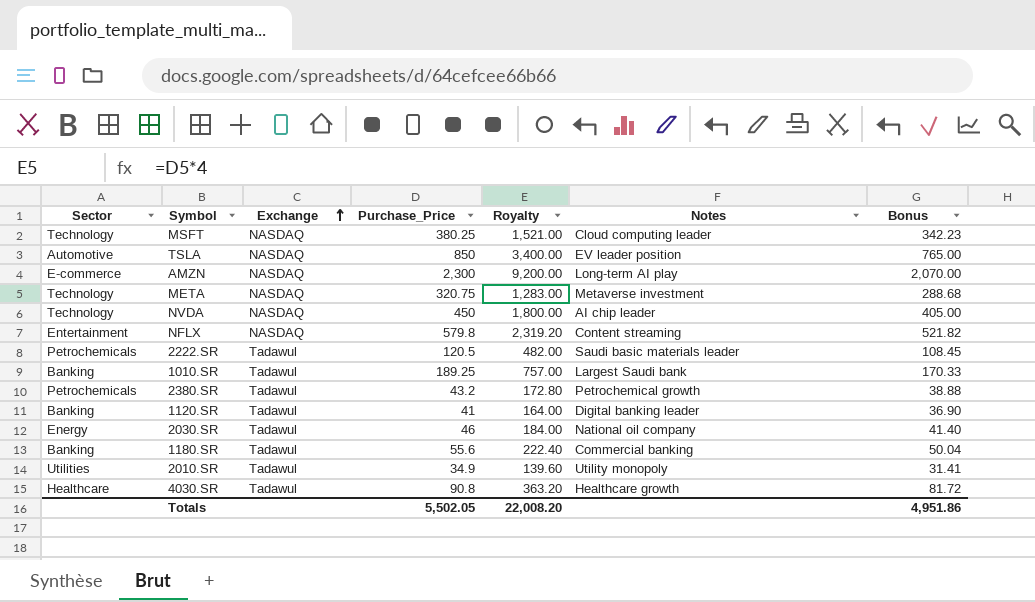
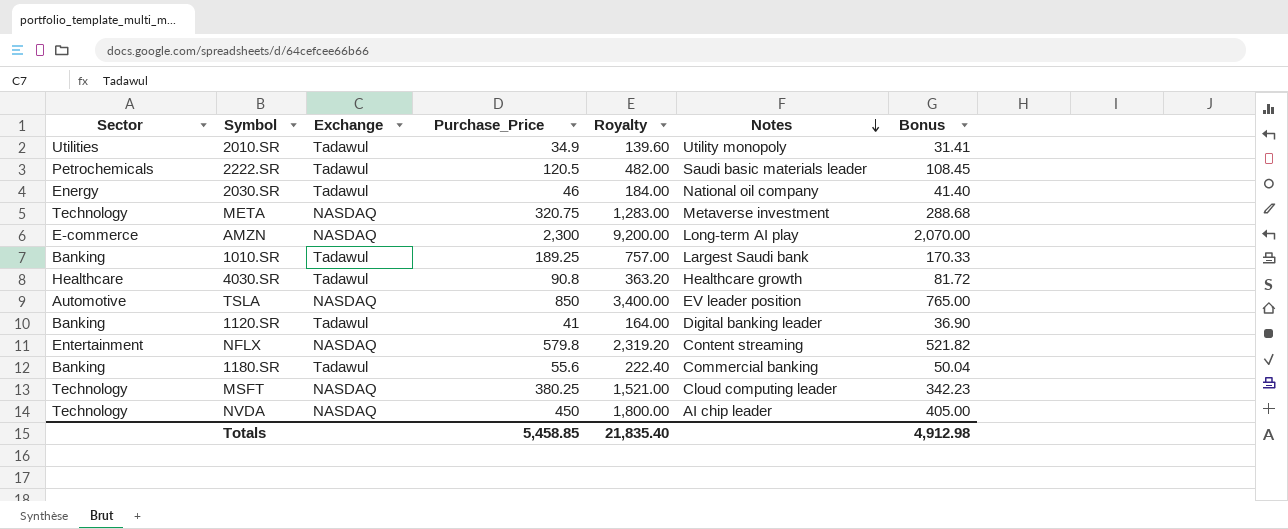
row order: Exchange ascending -> Notes descending
row 2380.SR: Petrochemicals | Tadawul | 43.2 | 172.80 | Petrochemical growth | 38.88 -> none
Totals | Purchase_Price: 5,502.05 -> 5,458.85
Totals | Royalty: 22,008.20 -> 21,835.40
Totals | Bonus: 4,951.86 -> 4,912.98

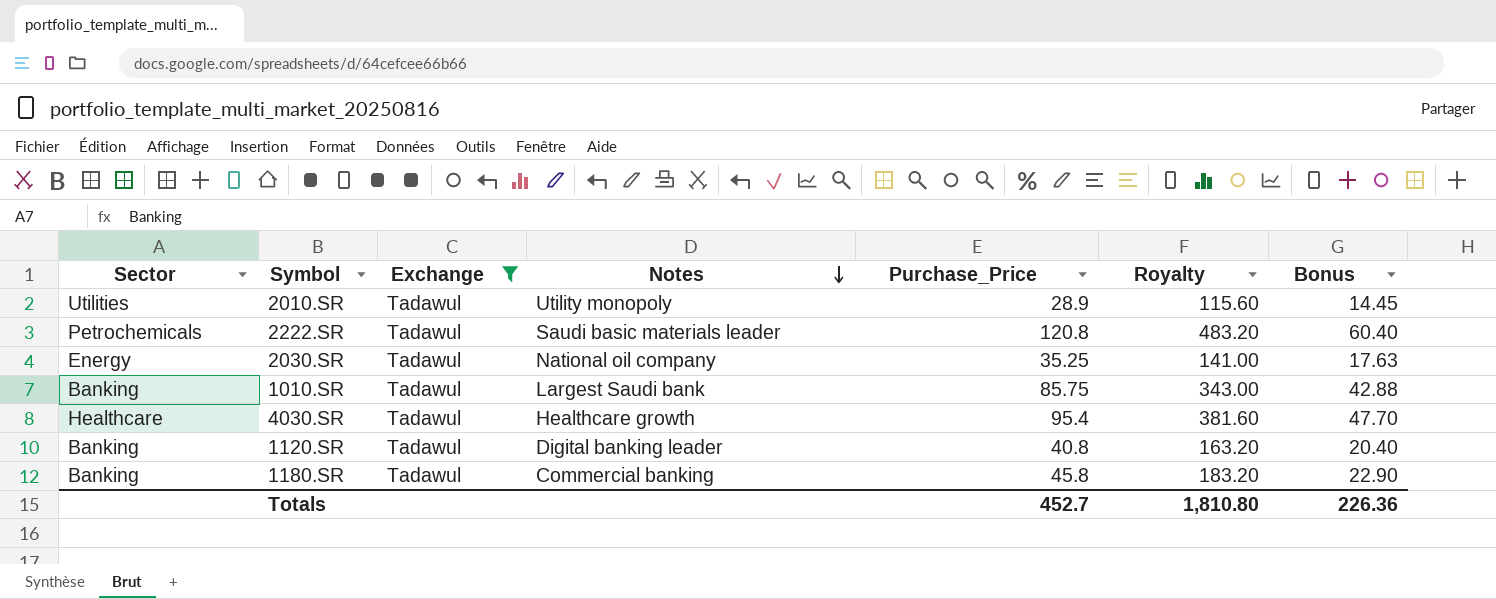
filter: none -> Exchange = Tadawul
column Notes | position: 6 -> 4
column Bonus | formula: [Purchase_Price] * 0.9 -> [Purchase_Price] * 0.5
2010.SR | Purchase_Price: 34.9 -> 28.9
2010.SR | Royalty: 139.60 -> 115.60
2222.SR | Purchase_Price: 120.5 -> 120.8
2222.SR | Royalty: 482.00 -> 483.20
2030.SR | Purchase_Price: 46 -> 35.25
2030.SR | Royalty: 184.00 -> 141.00
1010.SR | Purchase_Price: 189.25 -> 85.75
1010.SR | Royalty: 757.00 -> 343.00
4030.SR | Purchase_Price: 90.8 -> 95.4
4030.SR | Royalty: 363.20 -> 381.60
1120.SR | Purchase_Price: 41 -> 40.8
1120.SR | Royalty: 164.00 -> 163.20
1180.SR | Purchase_Price: 55.6 -> 45.8
1180.SR | Royalty: 222.40 -> 183.20
Totals | Purchase_Price: 5,458.85 -> 452.7
Totals | Royalty: 21,835.40 -> 1,810.80
Totals | Bonus: 4,912.98 -> 226.36

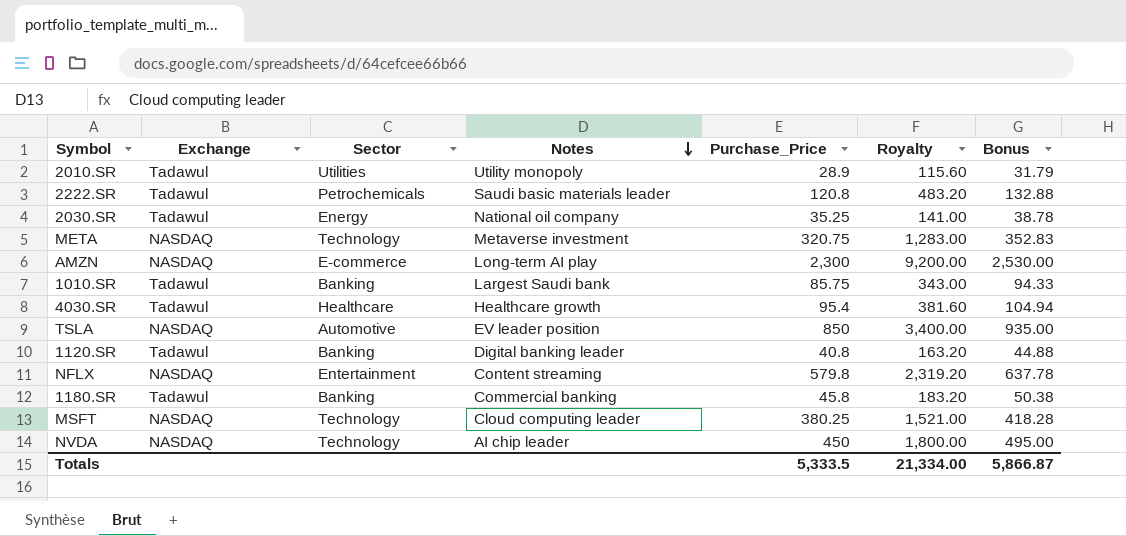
filter: Exchange = Tadawul -> none
column Sector | position: 1 -> 3
column Bonus | formula: [Purchase_Price] * 0.5 -> [Purchase_Price] * 1.1
Totals | Purchase_Price: 452.7 -> 5,333.5
Totals | Royalty: 1,810.80 -> 21,334.00
Totals | Bonus: 226.36 -> 5,866.87

